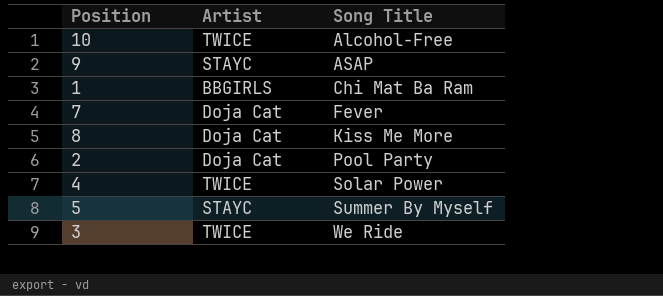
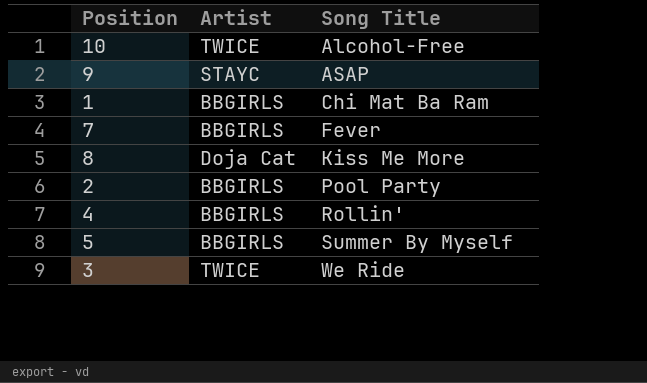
7 | Artist: Doja Cat -> BBGIRLS
2 | Artist: Doja Cat -> BBGIRLS
4 | Artist: TWICE -> BBGIRLS
4 | Song Title: Solar Power -> Rollin'
5 | Artist: STAYC -> BBGIRLS

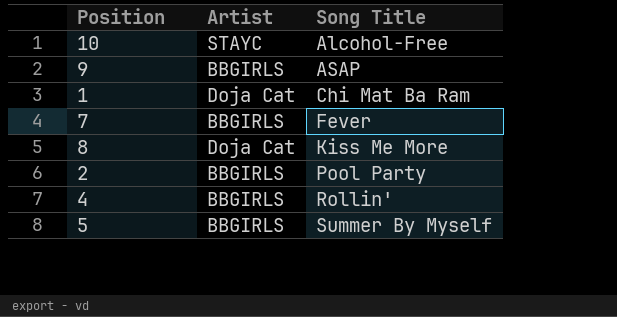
row 3: TWICE | We Ride -> none
10 | Artist: TWICE -> STAYC
9 | Artist: STAYC -> BBGIRLS
1 | Artist: BBGIRLS -> Doja Cat

